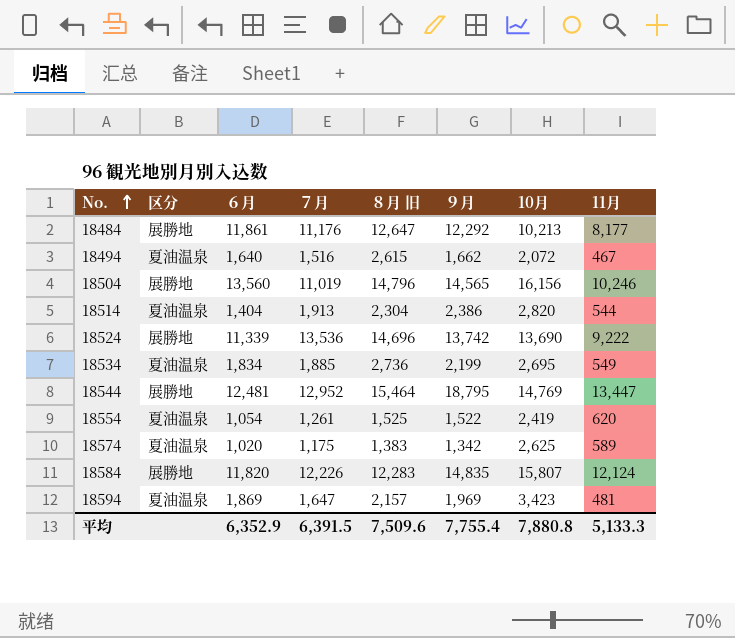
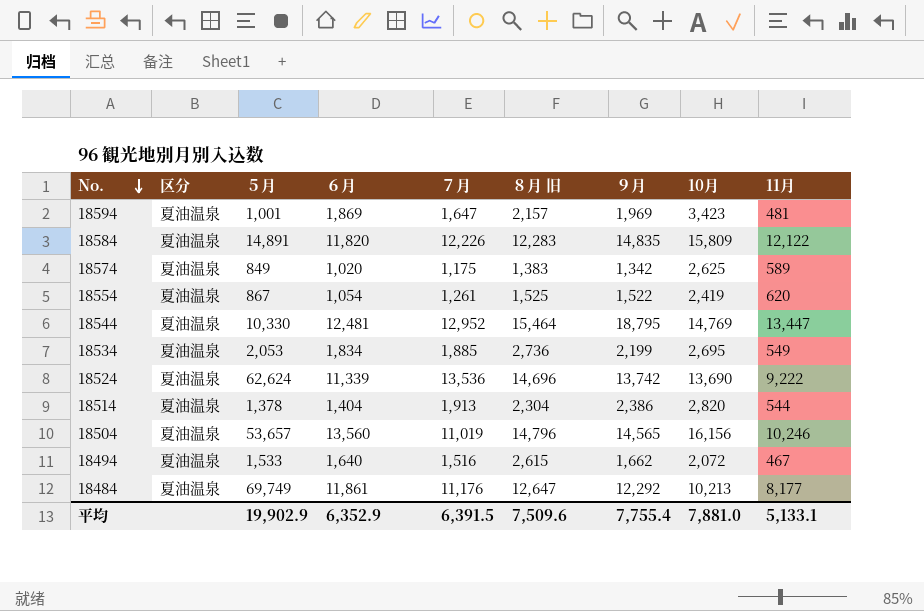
row order: No. ascending -> No. descending
column ５月 | position: none -> 3
18584 | 区分: 展勝地 -> 夏油温泉
18584 | 10月: 15,807 -> 15,809
18584 | 11月: 12,124 -> 12,122
18544 | 区分: 展勝地 -> 夏油温泉
18524 | 区分: 展勝地 -> 夏油温泉
18504 | 区分: 展勝地 -> 夏油温泉
18484 | 区分: 展勝地 -> 夏油温泉
平均 | 10月: 7,880.8 -> 7,881.0
平均 | 11月: 5,133.3 -> 5,133.1

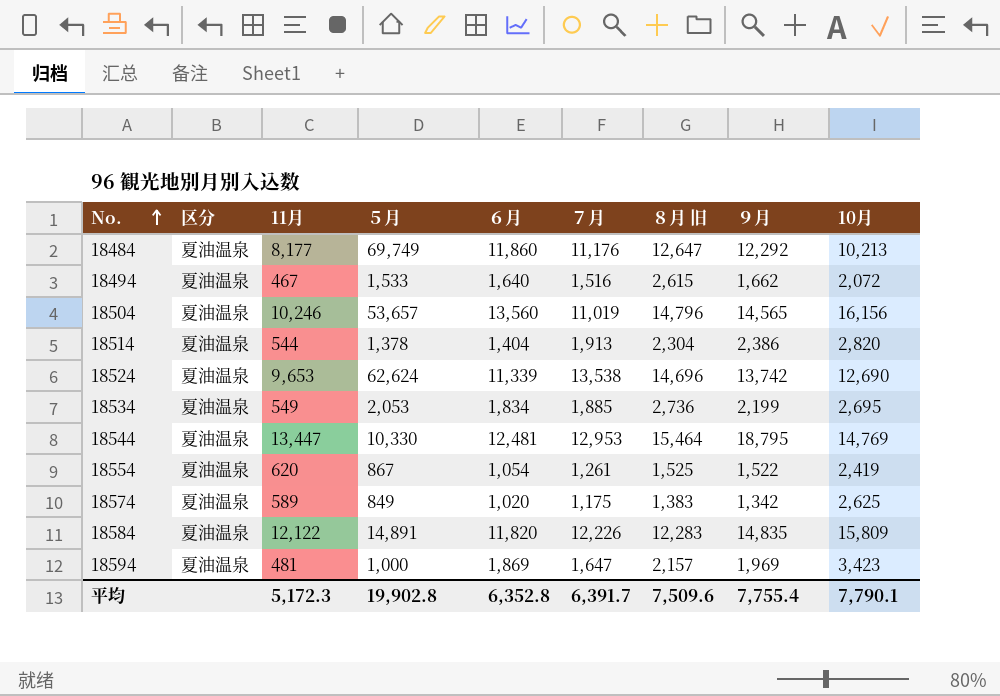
row order: No. descending -> No. ascending
column 11月 | position: 9 -> 3
18484 | ６月: 11,861 -> 11,860
18524 | 11月: 9,222 -> 9,653
18524 | ７月: 13,536 -> 13,538
18524 | 10月: 13,690 -> 12,690
18544 | ７月: 12,952 -> 12,953
18594 | ５月: 1,001 -> 1,000
平均 | 11月: 5,133.1 -> 5,172.3
平均 | ５月: 19,902.9 -> 19,902.8
平均 | ６月: 6,352.9 -> 6,352.8
平均 | ７月: 6,391.5 -> 6,391.7
平均 | 10月: 7,881.0 -> 7,790.1

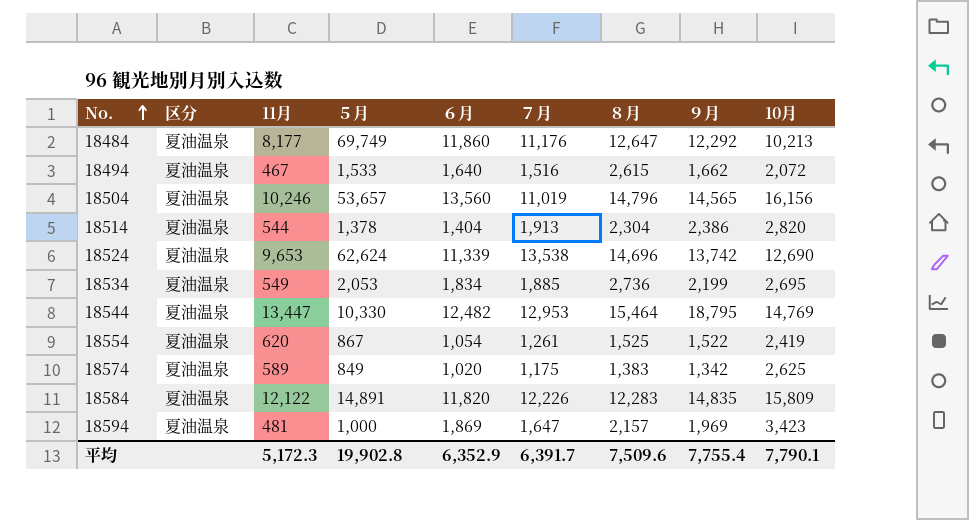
column name: ８月 旧 -> ８月
18544 | ６月: 12,481 -> 12,482
平均 | ６月: 6,352.8 -> 6,352.9

